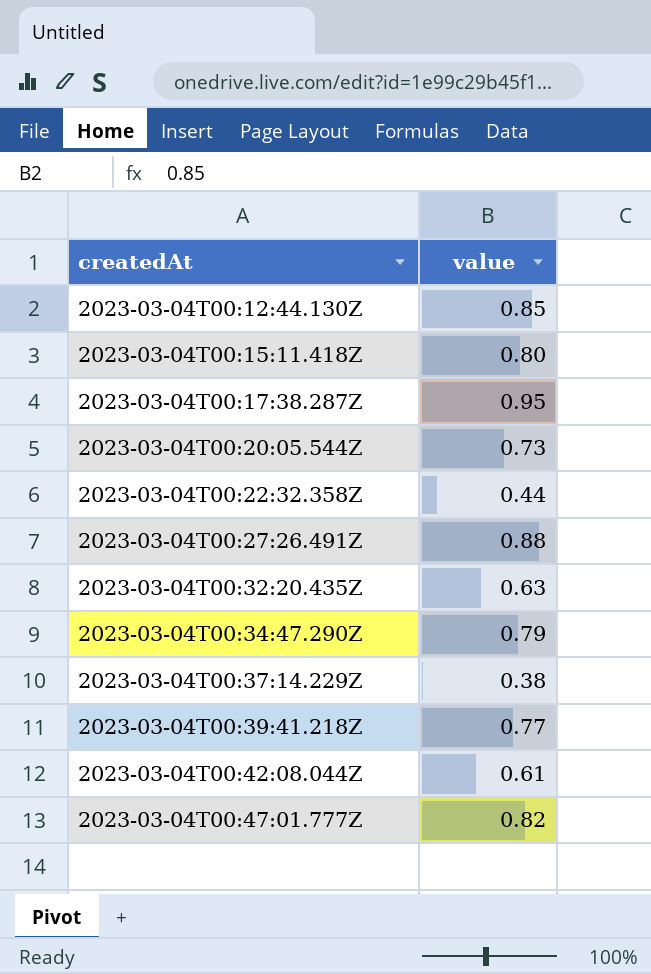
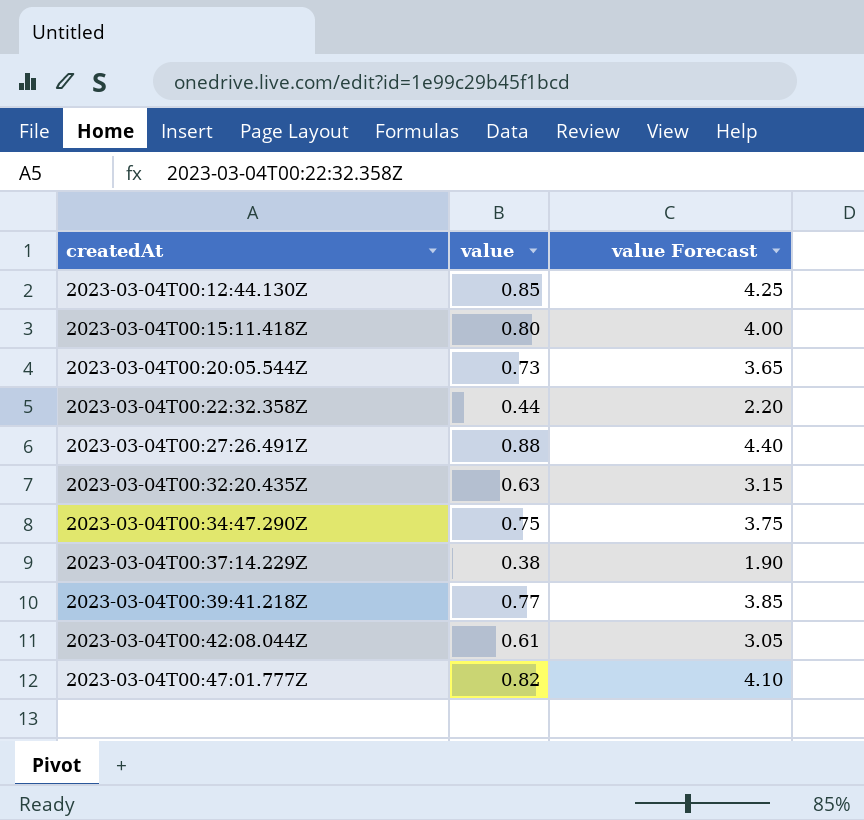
column value Forecast | formula: none -> [value] * 5
row 2023-03-04T00:17:38.287Z: 0.95 -> none
2023-03-04T00:34:47.290Z | value: 0.79 -> 0.75

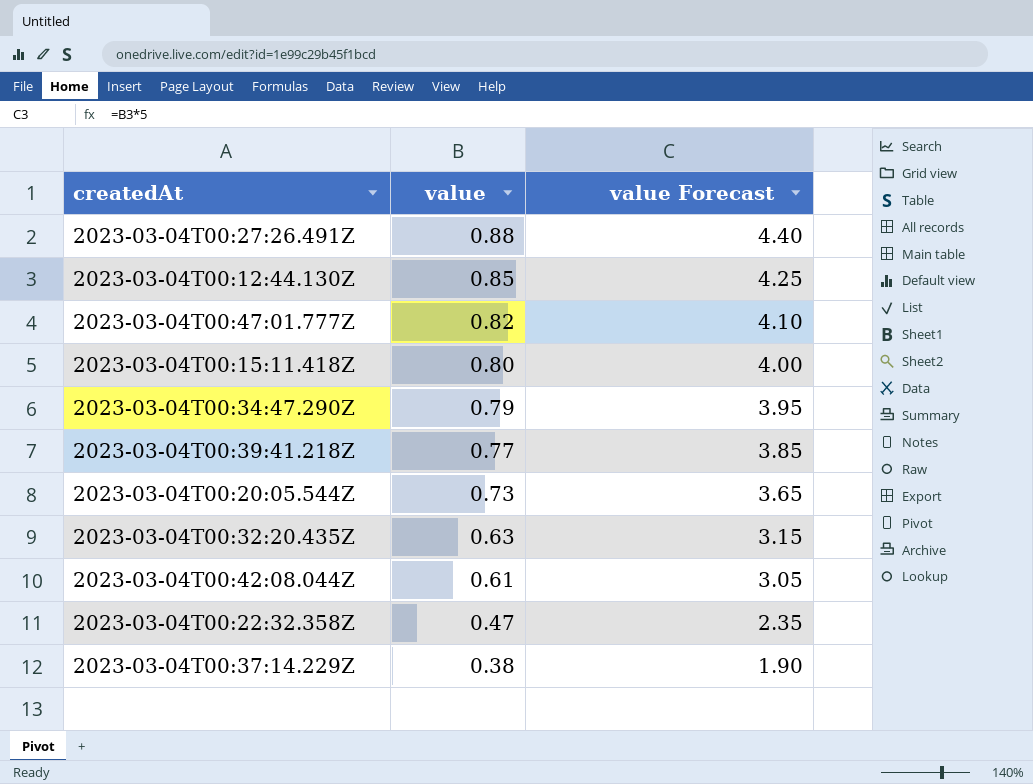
row order: createdAt ascending -> value descending
2023-03-04T00:34:47.290Z | value: 0.75 -> 0.79
2023-03-04T00:34:47.290Z | value Forecast: 3.75 -> 3.95
2023-03-04T00:22:32.358Z | value: 0.44 -> 0.47
2023-03-04T00:22:32.358Z | value Forecast: 2.20 -> 2.35

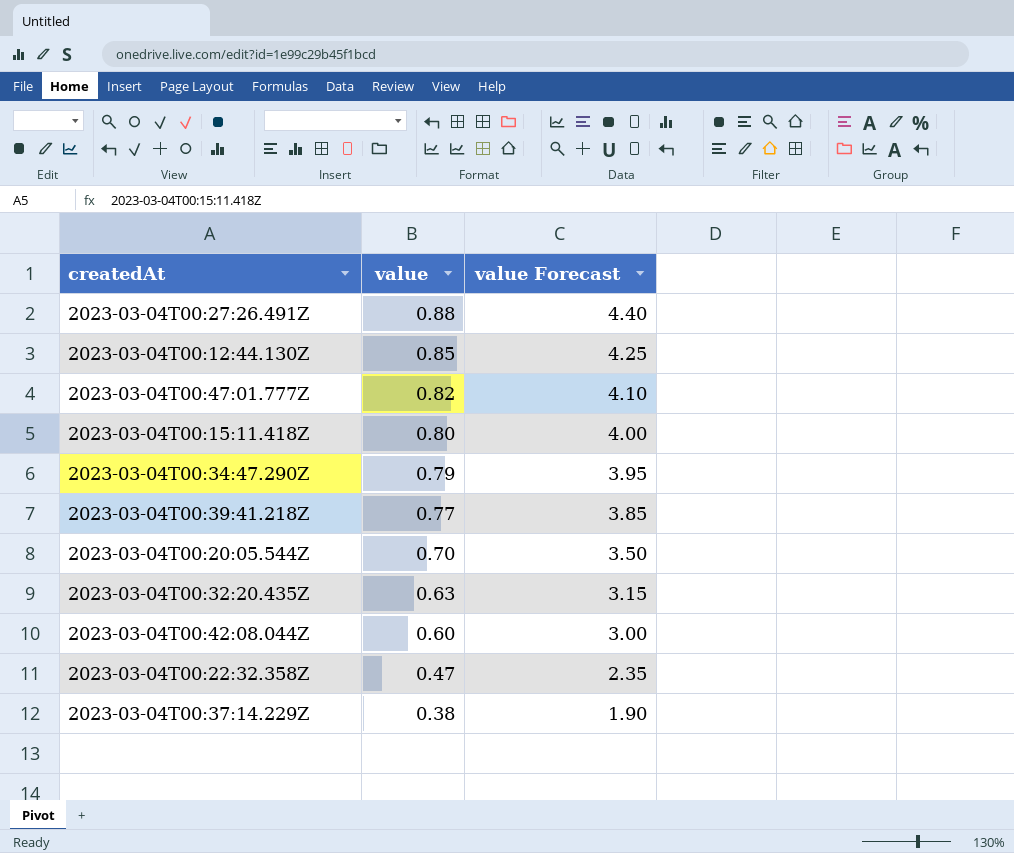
2023-03-04T00:20:05.544Z | value: 0.73 -> 0.70
2023-03-04T00:20:05.544Z | value Forecast: 3.65 -> 3.50
2023-03-04T00:42:08.044Z | value: 0.61 -> 0.60
2023-03-04T00:42:08.044Z | value Forecast: 3.05 -> 3.00

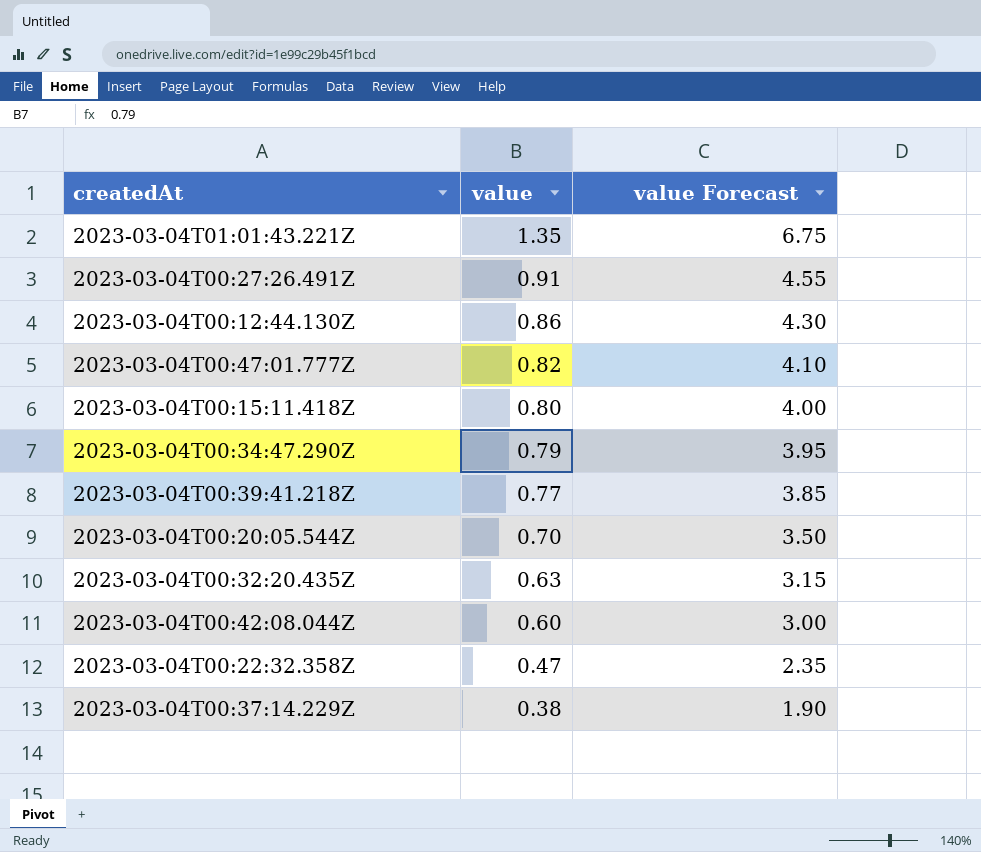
row 2023-03-04T01:01:43.221Z: none -> 1.35 | 6.75
2023-03-04T00:27:26.491Z | value: 0.88 -> 0.91
2023-03-04T00:27:26.491Z | value Forecast: 4.40 -> 4.55
2023-03-04T00:12:44.130Z | value: 0.85 -> 0.86
2023-03-04T00:12:44.130Z | value Forecast: 4.25 -> 4.30

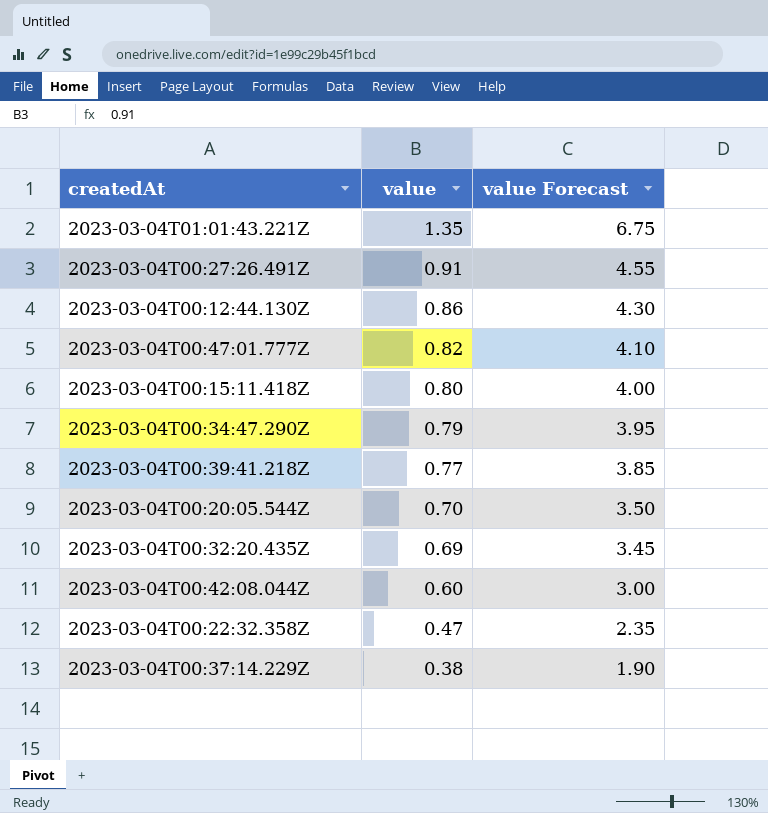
2023-03-04T00:32:20.435Z | value: 0.63 -> 0.69
2023-03-04T00:32:20.435Z | value Forecast: 3.15 -> 3.45

